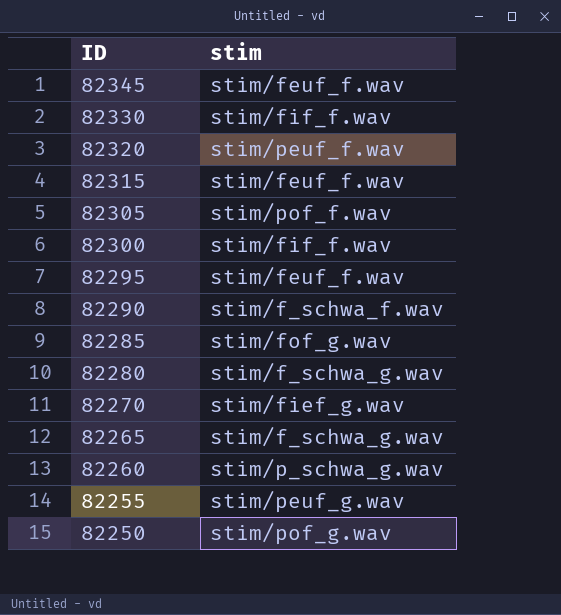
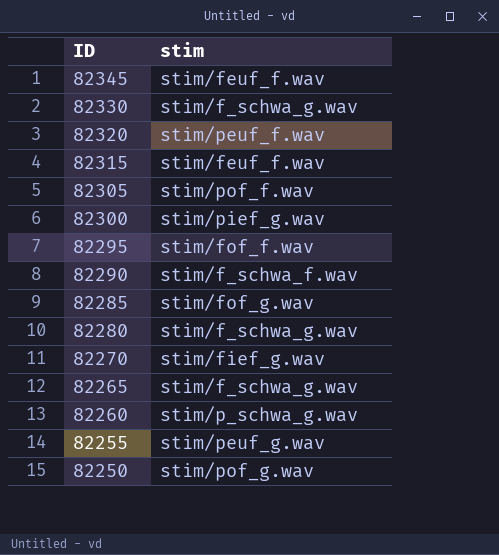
82330 | stim: stim/fif_f.wav -> stim/f_schwa_g.wav
82300 | stim: stim/fif_f.wav -> stim/pief_g.wav
82295 | stim: stim/feuf_f.wav -> stim/fof_f.wav

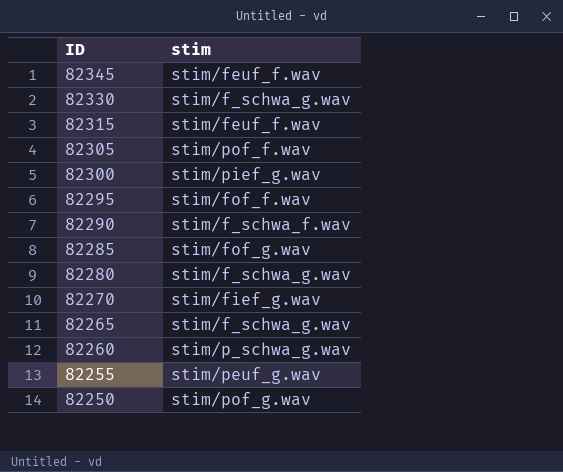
row 82320: stim/peuf_f.wav -> none

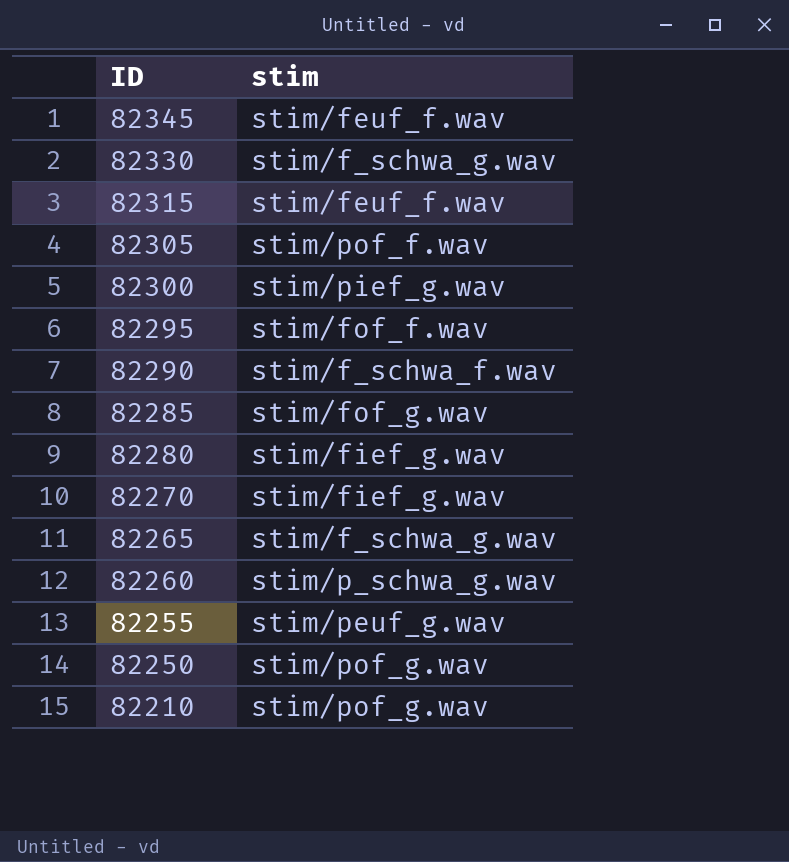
82280 | stim: stim/f_schwa_g.wav -> stim/fief_g.wav
row 82210: none -> stim/pof_g.wav

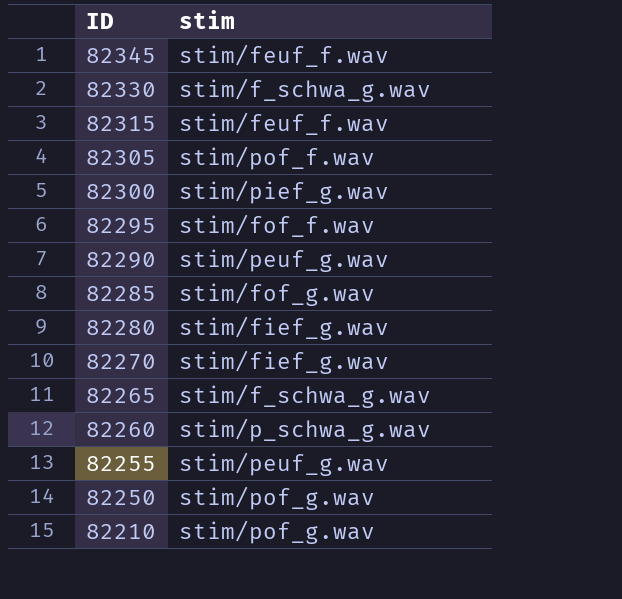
82290 | stim: stim/f_schwa_f.wav -> stim/peuf_g.wav

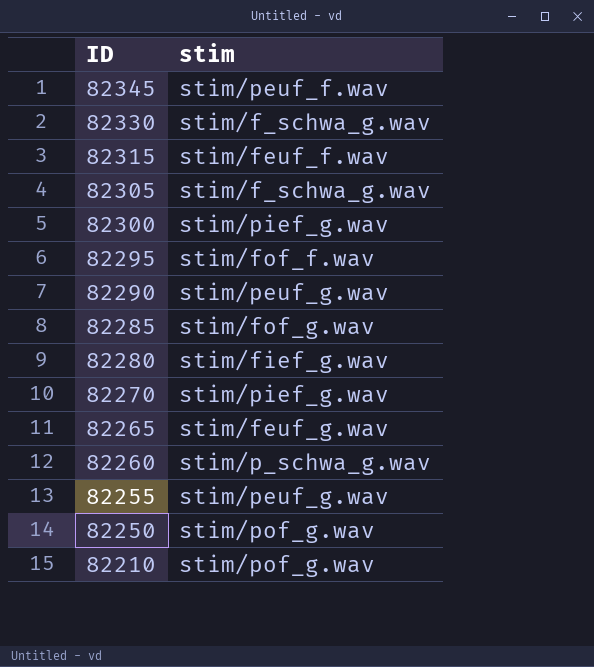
82345 | stim: stim/feuf_f.wav -> stim/peuf_f.wav
82305 | stim: stim/pof_f.wav -> stim/f_schwa_g.wav
82270 | stim: stim/fief_g.wav -> stim/pief_g.wav
82265 | stim: stim/f_schwa_g.wav -> stim/feuf_g.wav

